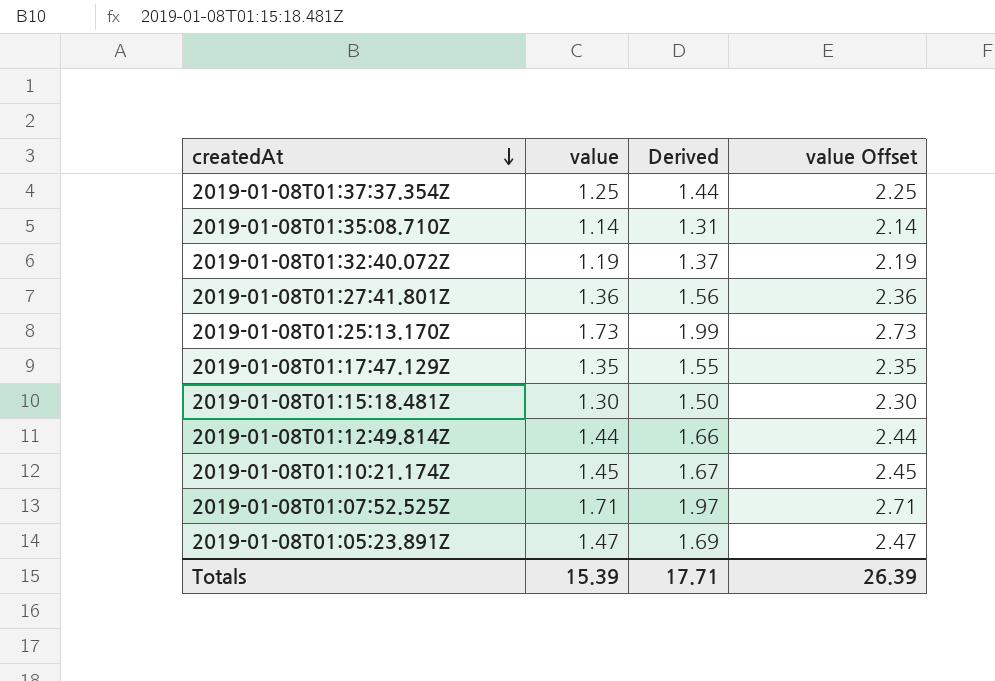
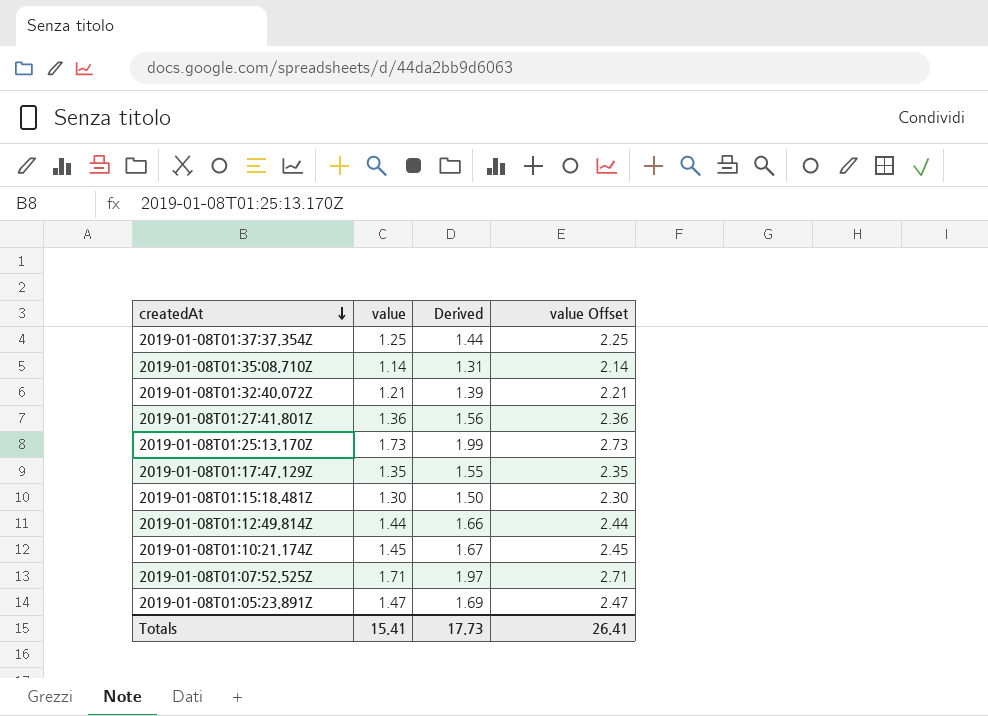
2019-01-08T01:32:40.072Z | value: 1.19 -> 1.21
2019-01-08T01:32:40.072Z | Derived: 1.37 -> 1.39
2019-01-08T01:32:40.072Z | value Offset: 2.19 -> 2.21
Totals | value: 15.39 -> 15.41
Totals | Derived: 17.71 -> 17.73
Totals | value Offset: 26.39 -> 26.41

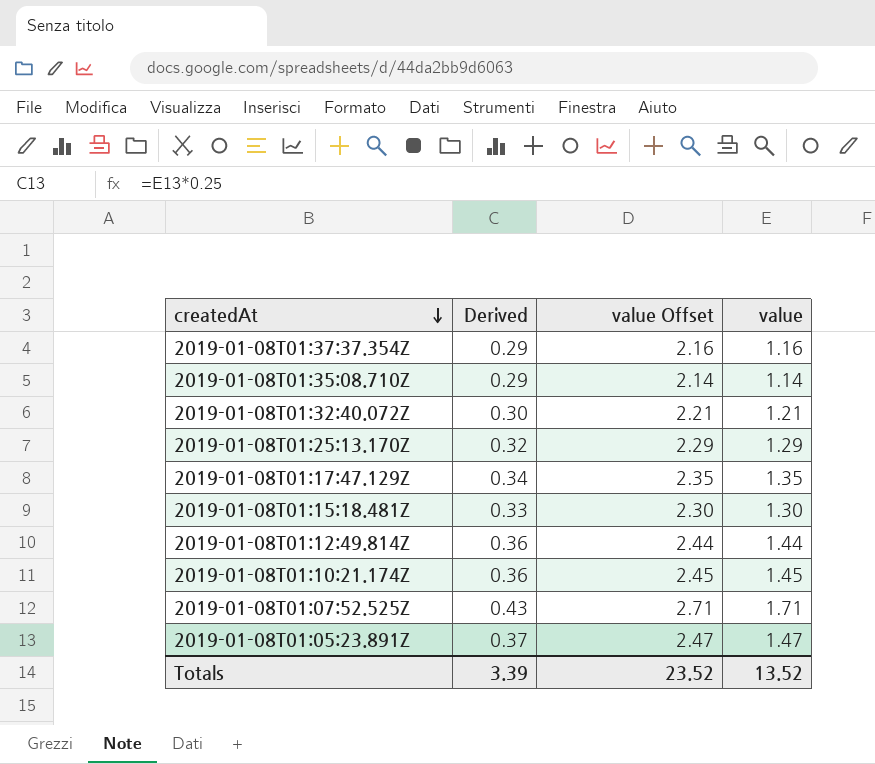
column Derived | formula: [value] * 1.15 -> [value] * 0.25
column value | position: 2 -> 4
row 2019-01-08T01:27:41.801Z: 1.36 | 1.56 | 2.36 -> none
2019-01-08T01:37:37.354Z | value Offset: 2.25 -> 2.16
2019-01-08T01:37:37.354Z | value: 1.25 -> 1.16
2019-01-08T01:25:13.170Z | value Offset: 2.73 -> 2.29
2019-01-08T01:25:13.170Z | value: 1.73 -> 1.29
Totals | Derived: 17.73 -> 3.39
Totals | value Offset: 26.41 -> 23.52
Totals | value: 15.41 -> 13.52

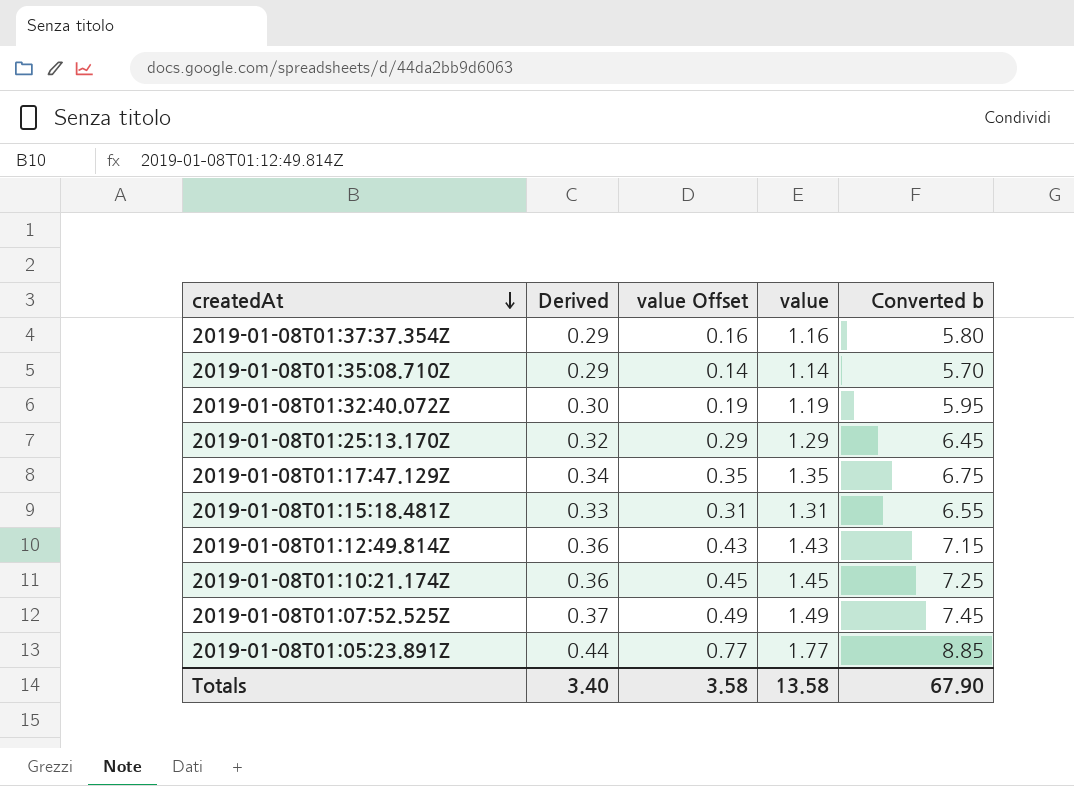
column value Offset | formula: [value] + 1 -> [value] - 1
column Converted b | formula: none -> [value] * 5
2019-01-08T01:32:40.072Z | value: 1.21 -> 1.19
2019-01-08T01:15:18.481Z | value: 1.30 -> 1.31
2019-01-08T01:12:49.814Z | value: 1.44 -> 1.43
2019-01-08T01:07:52.525Z | Derived: 0.43 -> 0.37
2019-01-08T01:07:52.525Z | value: 1.71 -> 1.49
2019-01-08T01:05:23.891Z | Derived: 0.37 -> 0.44
2019-01-08T01:05:23.891Z | value: 1.47 -> 1.77
Totals | Derived: 3.39 -> 3.40
Totals | value Offset: 23.52 -> 3.58
Totals | value: 13.52 -> 13.58

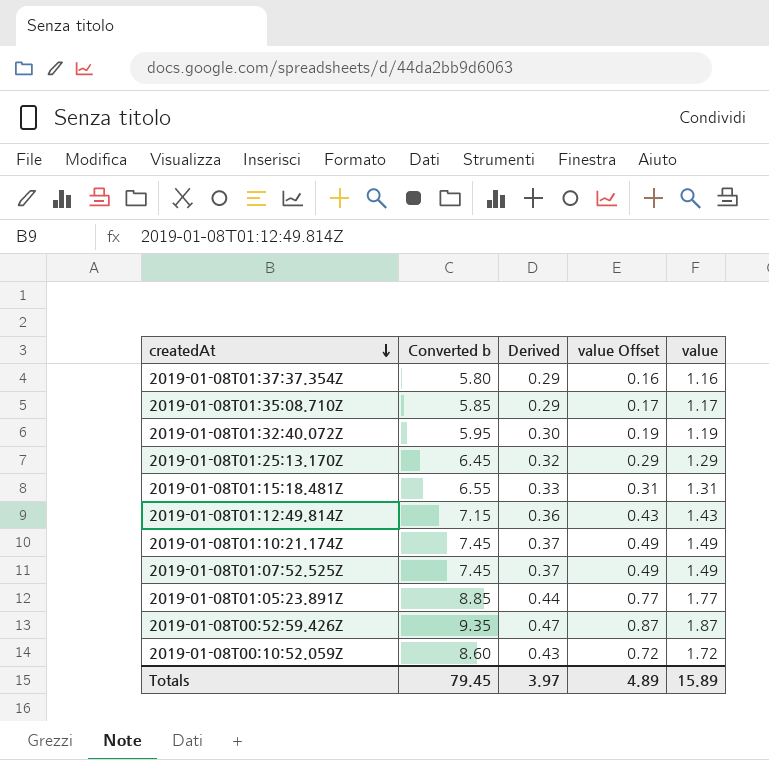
column Converted b | position: 5 -> 2
row 2019-01-08T01:17:47.129Z: 0.34 | 0.35 | 1.35 | 6.75 -> none
2019-01-08T01:35:08.710Z | Converted b: 5.70 -> 5.85
2019-01-08T01:35:08.710Z | value Offset: 0.14 -> 0.17
2019-01-08T01:35:08.710Z | value: 1.14 -> 1.17
2019-01-08T01:10:21.174Z | Converted b: 7.25 -> 7.45
2019-01-08T01:10:21.174Z | Derived: 0.36 -> 0.37
2019-01-08T01:10:21.174Z | value Offset: 0.45 -> 0.49
2019-01-08T01:10:21.174Z | value: 1.45 -> 1.49
row 2019-01-08T00:52:59.426Z: none -> 9.35 | 0.47 | 0.87 | 1.87
row 2019-01-08T00:10:52.059Z: none -> 8.60 | 0.43 | 0.72 | 1.72
Totals | Converted b: 67.90 -> 79.45
Totals | Derived: 3.40 -> 3.97
Totals | value Offset: 3.58 -> 4.89
Totals | value: 13.58 -> 15.89

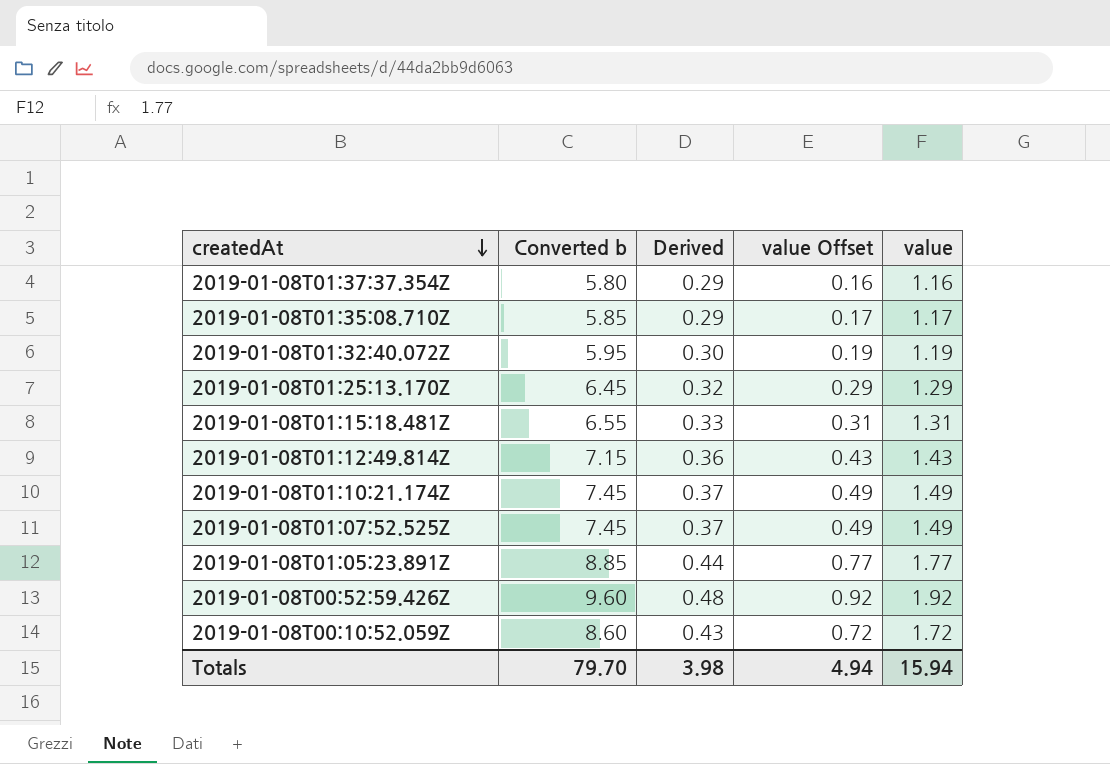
2019-01-08T00:52:59.426Z | Converted b: 9.35 -> 9.60
2019-01-08T00:52:59.426Z | Derived: 0.47 -> 0.48
2019-01-08T00:52:59.426Z | value Offset: 0.87 -> 0.92
2019-01-08T00:52:59.426Z | value: 1.87 -> 1.92
Totals | Converted b: 79.45 -> 79.70
Totals | Derived: 3.97 -> 3.98
Totals | value Offset: 4.89 -> 4.94
Totals | value: 15.89 -> 15.94

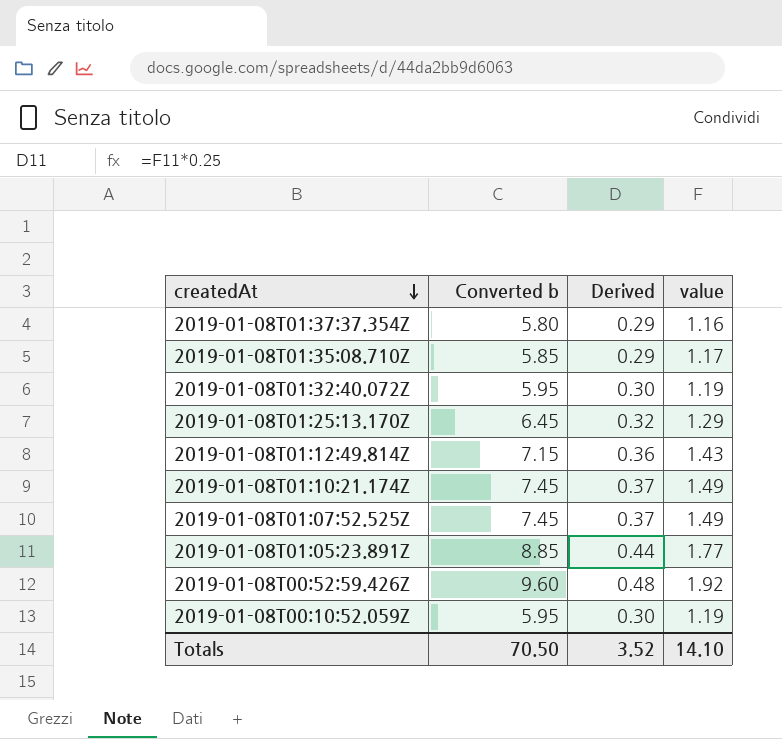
column value Offset | formula: [value] - 1 -> none
row 2019-01-08T01:15:18.481Z: 6.55 | 0.33 | 0.31 | 1.31 -> none
2019-01-08T00:10:52.059Z | Converted b: 8.60 -> 5.95
2019-01-08T00:10:52.059Z | Derived: 0.43 -> 0.30
2019-01-08T00:10:52.059Z | value: 1.72 -> 1.19
Totals | Converted b: 79.70 -> 70.50
Totals | Derived: 3.98 -> 3.52
Totals | value: 15.94 -> 14.10

